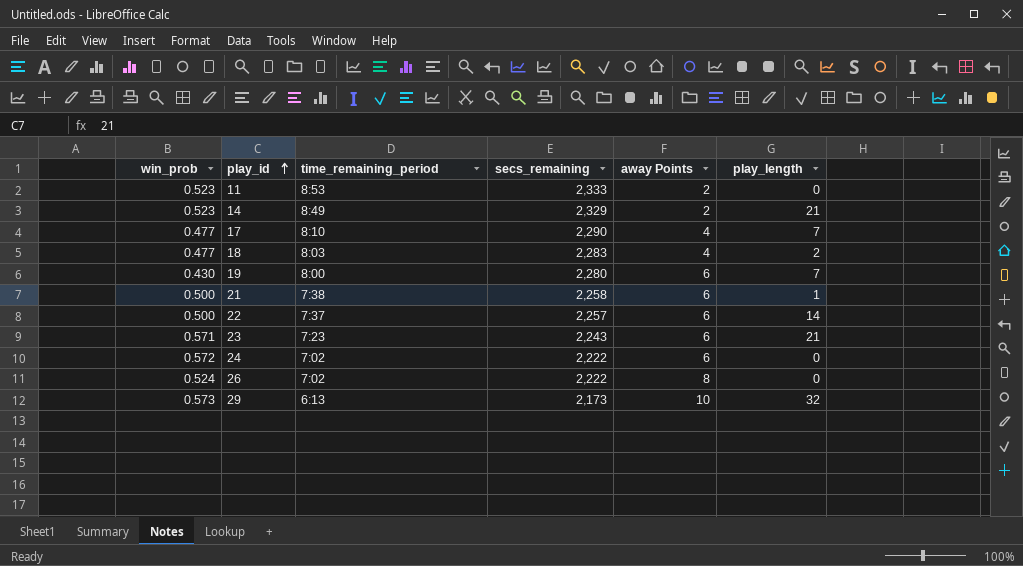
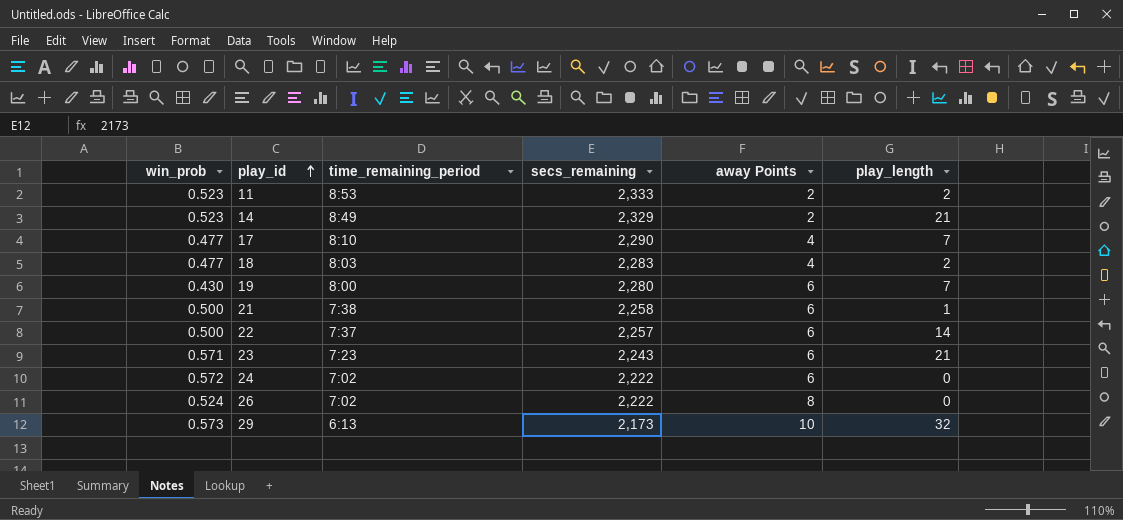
11 | play_length: 0 -> 2

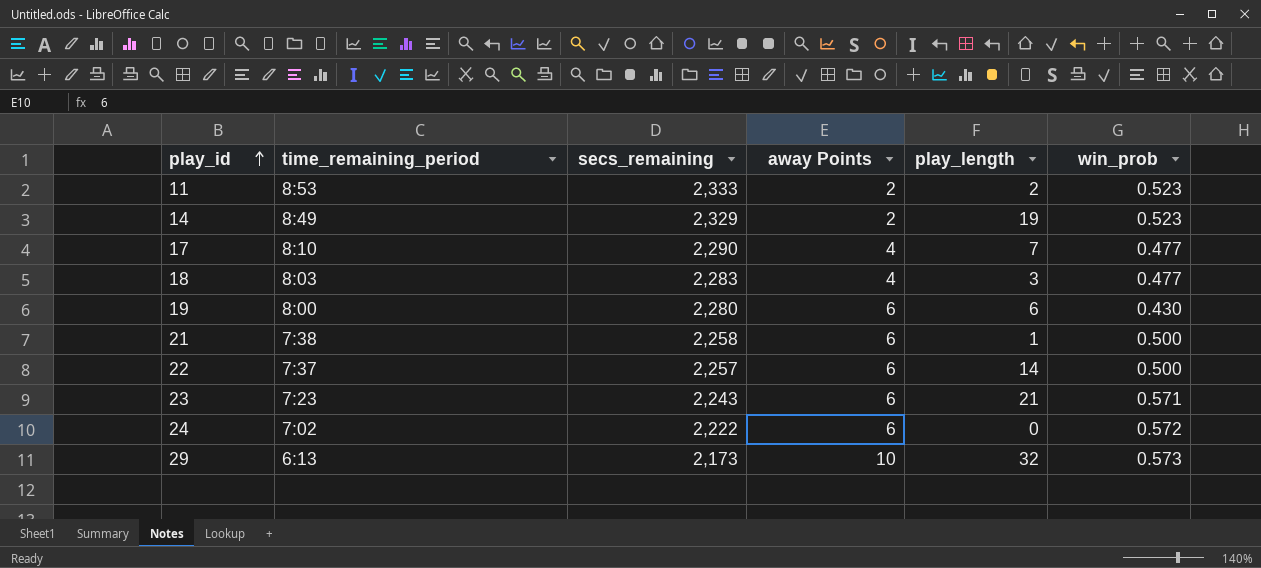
column win_prob | position: 1 -> 6
row 26: 0.524 | 7:02 | 2,222 | 8 | 0 -> none
14 | play_length: 21 -> 19
18 | play_length: 2 -> 3
19 | play_length: 7 -> 6

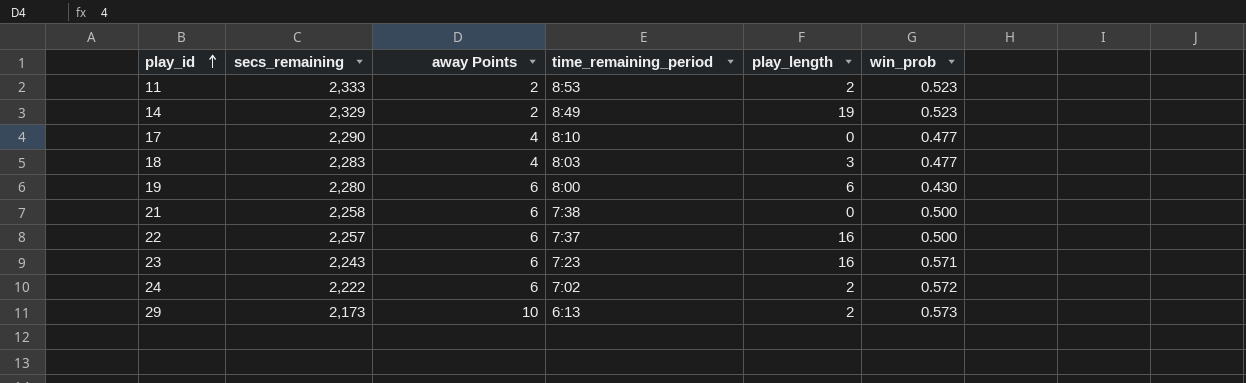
column time_remaining_period | position: 2 -> 4
17 | play_length: 7 -> 0
21 | play_length: 1 -> 0
22 | play_length: 14 -> 16
23 | play_length: 21 -> 16
24 | play_length: 0 -> 2
29 | play_length: 32 -> 2

